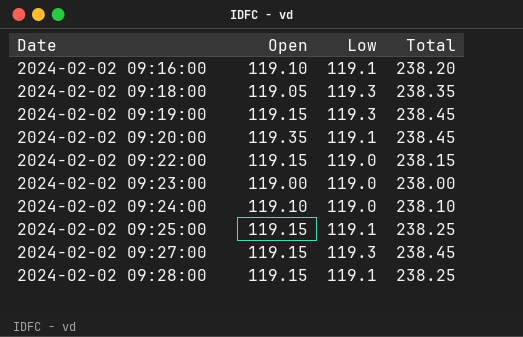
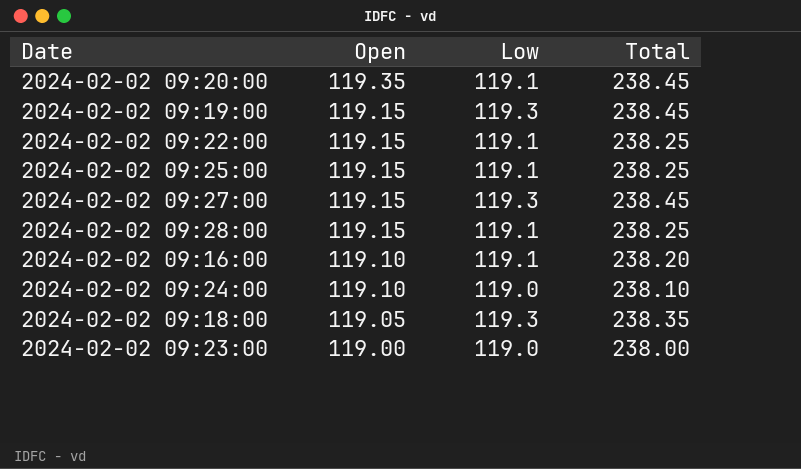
row order: Date ascending -> Open descending
2024-02-02 09:22:00 | Low: 119.0 -> 119.1
2024-02-02 09:22:00 | Total: 238.15 -> 238.25

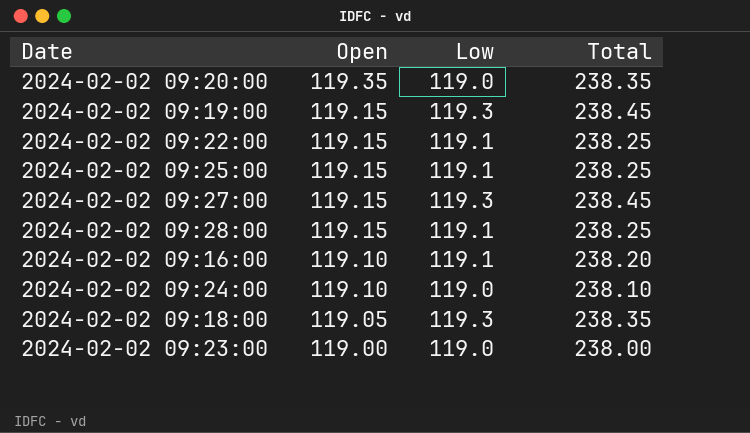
2024-02-02 09:20:00 | Low: 119.1 -> 119.0
2024-02-02 09:20:00 | Total: 238.45 -> 238.35

